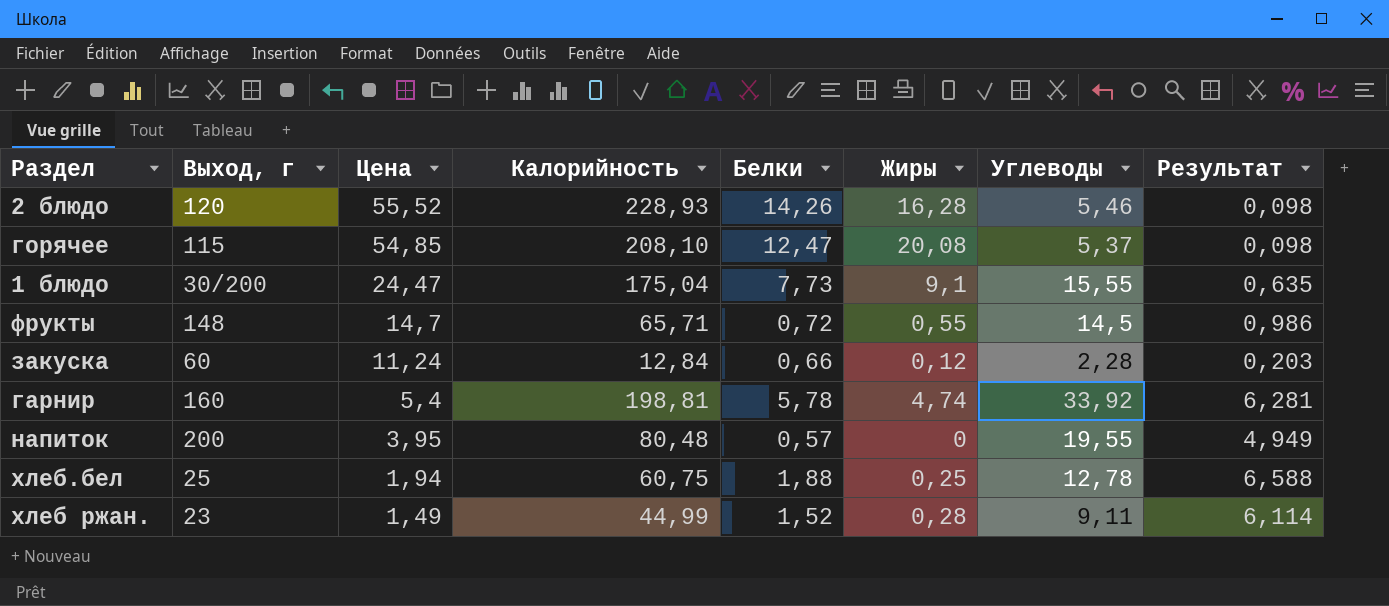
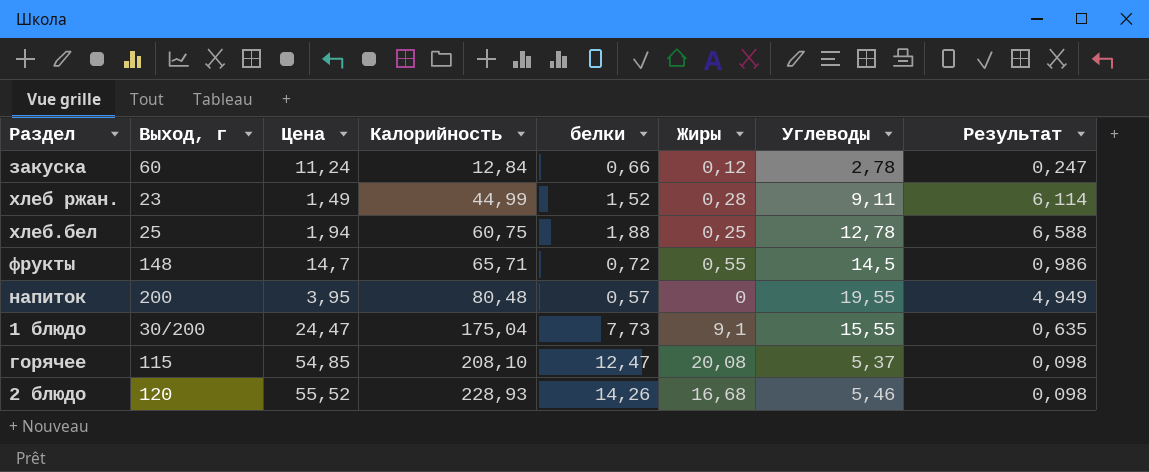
row order: Цена descending -> Калорийность ascending
column name: Белки -> белки
row гарнир: 160 | 5,4 | 198,81 | 5,78 | 4,74 | 33,92 | 6,281 -> none
закуска | Углеводы: 2,28 -> 2,78
закуска | Результат: 0,203 -> 0,247
2 блюдо | Жиры: 16,28 -> 16,68

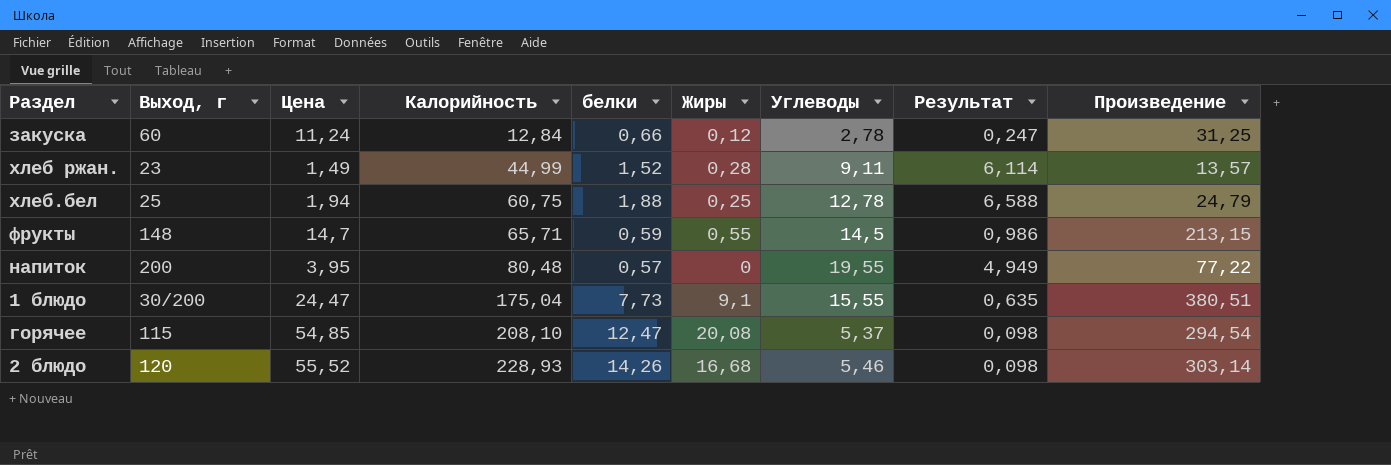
column Произведение | formula: none -> [Цена] * [Углеводы]
фрукты | белки: 0,72 -> 0,59

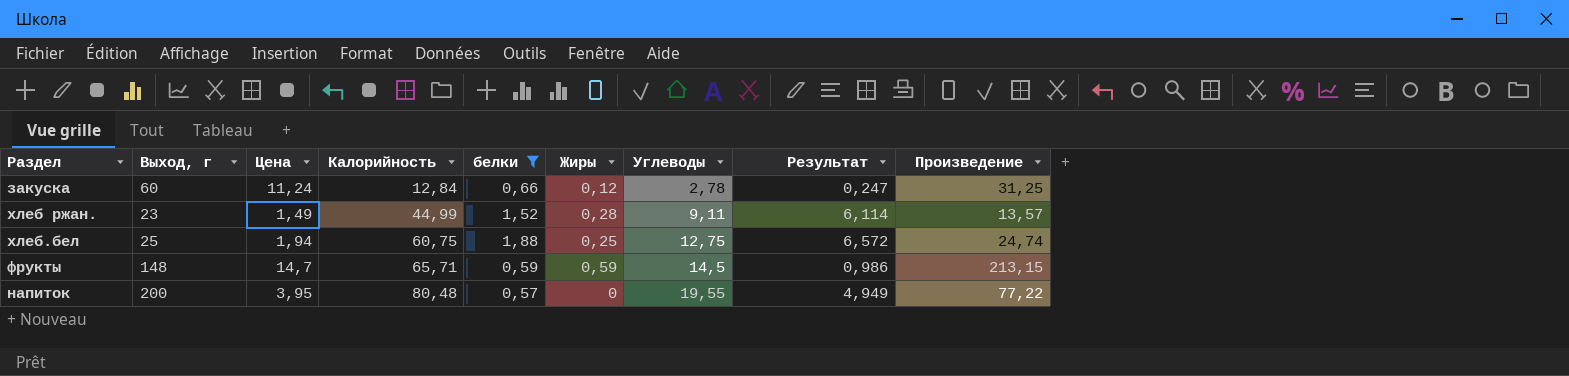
filter: none -> белки <= 1,88
хлеб.бел | Углеводы: 12,78 -> 12,75
хлеб.бел | Результат: 6,588 -> 6,572
хлеб.бел | Произведение: 24,79 -> 24,74
фрукты | Жиры: 0,55 -> 0,59

